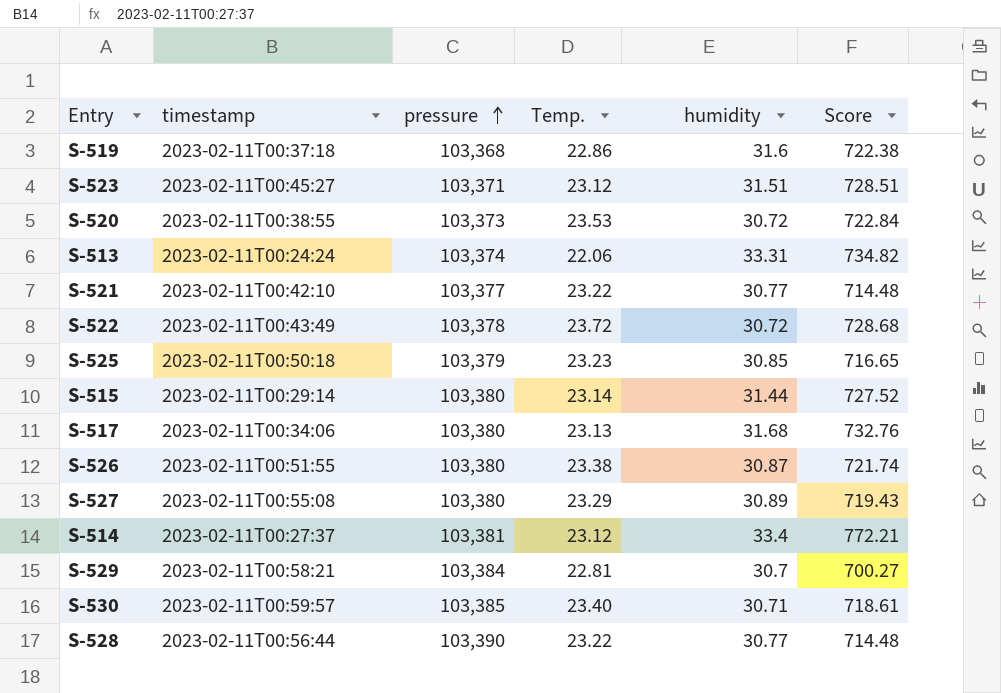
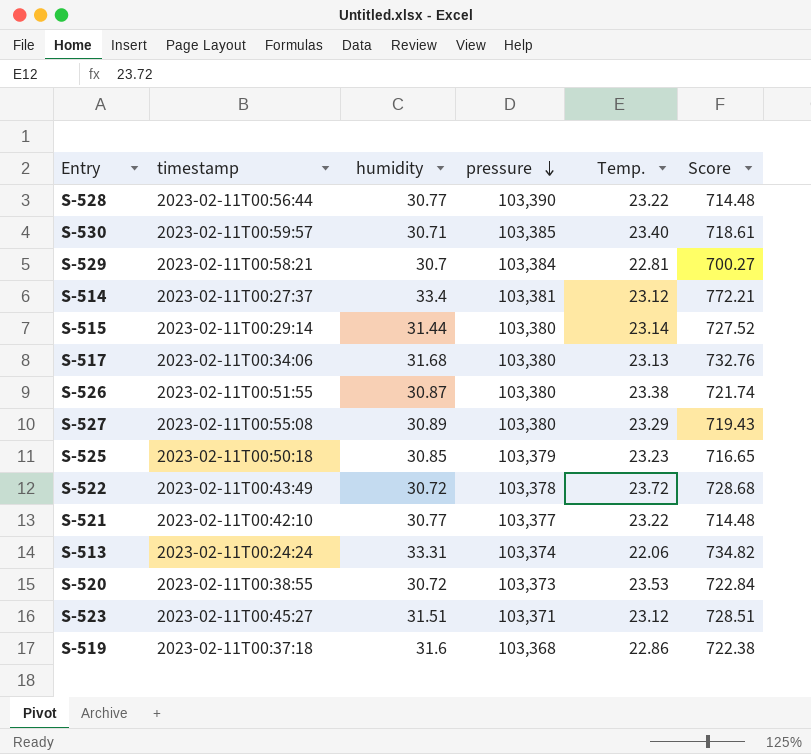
row order: pressure ascending -> pressure descending
column humidity | position: 5 -> 3

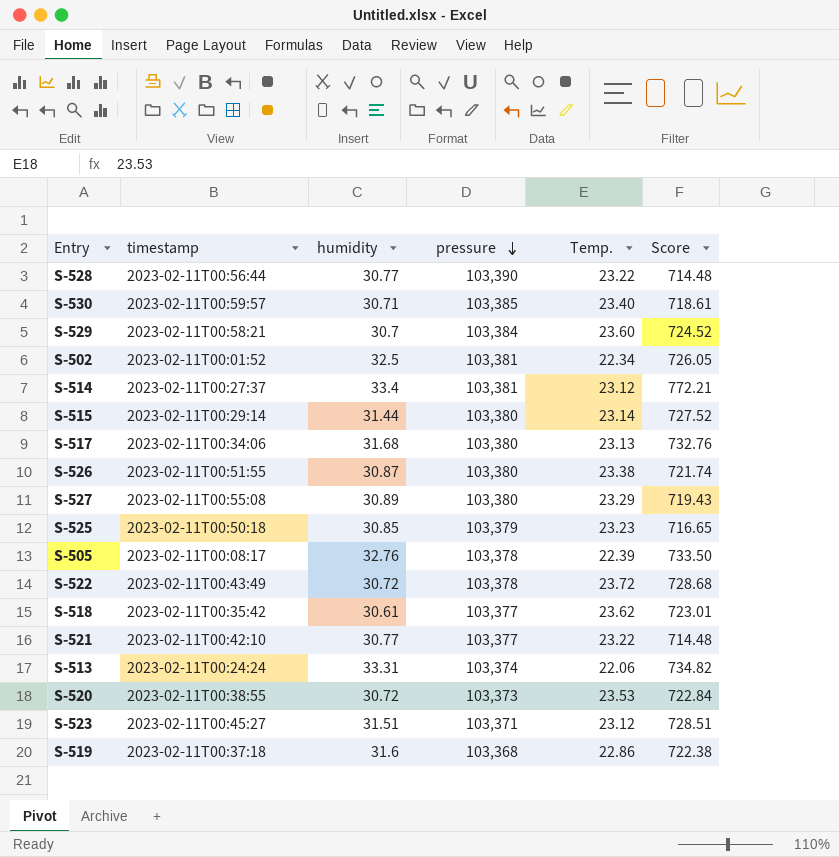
S-529 | Temp.: 22.81 -> 23.60
S-529 | Score: 700.27 -> 724.52
row S-502: none -> 2023-02-11T00:01:52 | 32.5 | 103,381 | 22.34 | 726.05
row S-505: none -> 2023-02-11T00:08:17 | 32.76 | 103,378 | 22.39 | 733.50
row S-518: none -> 2023-02-11T00:35:42 | 30.61 | 103,377 | 23.62 | 723.01

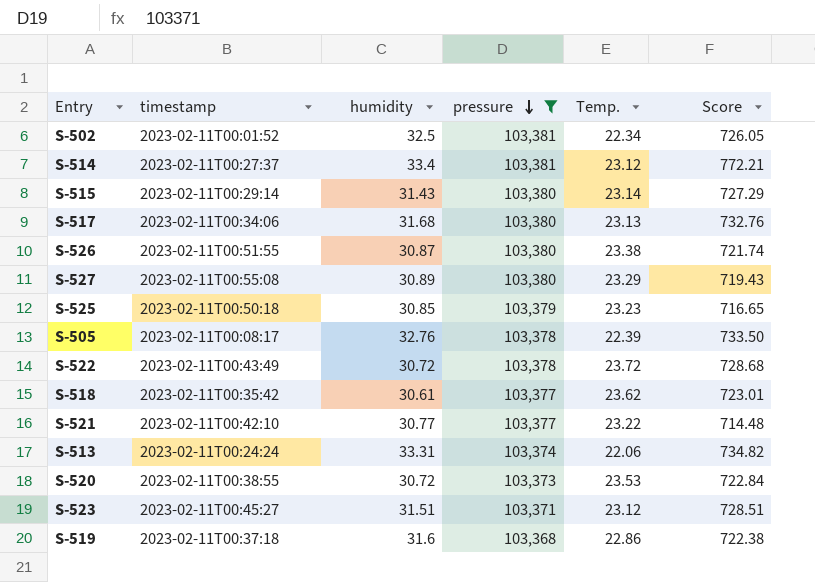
filter: none -> pressure <= 103,381
S-515 | humidity: 31.44 -> 31.43
S-515 | Score: 727.52 -> 727.29

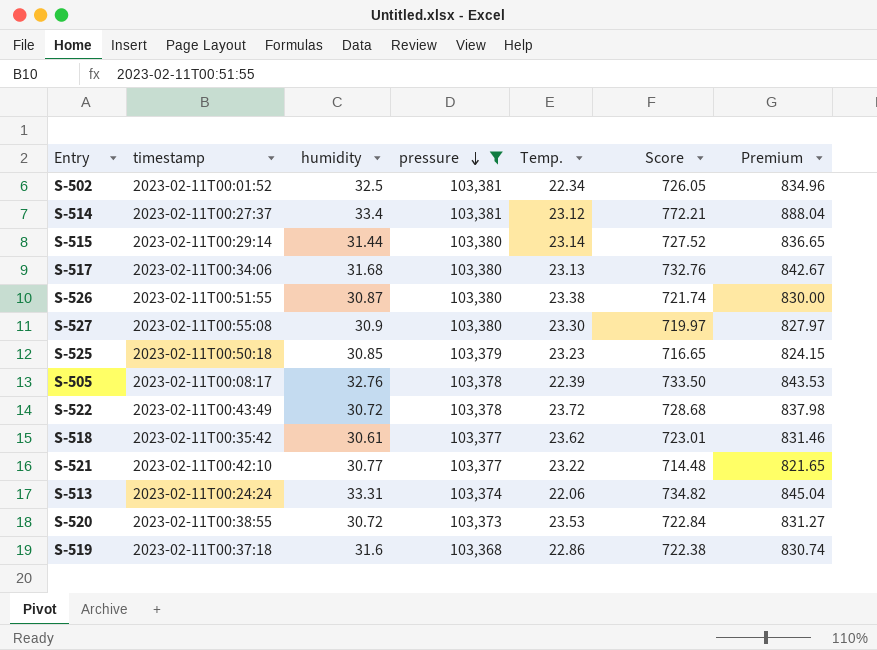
column Premium | formula: none -> [Score] * 1.15
row S-523: 2023-02-11T00:45:27 | 31.51 | 103,371 | 23.12 | 728.51 -> none
S-515 | humidity: 31.43 -> 31.44
S-515 | Score: 727.29 -> 727.52
S-527 | humidity: 30.89 -> 30.9
S-527 | Temp.: 23.29 -> 23.30
S-527 | Score: 719.43 -> 719.97

